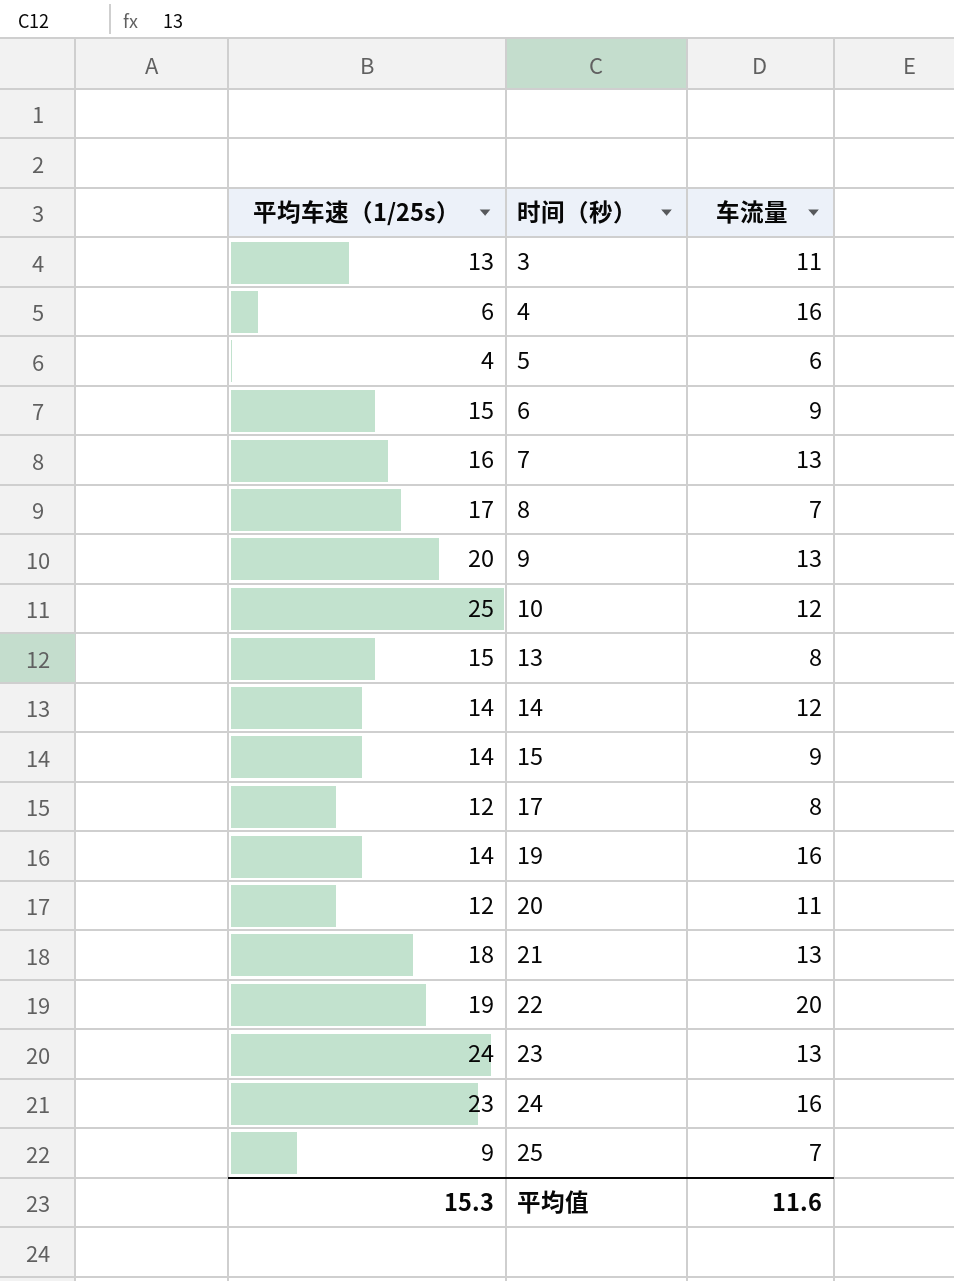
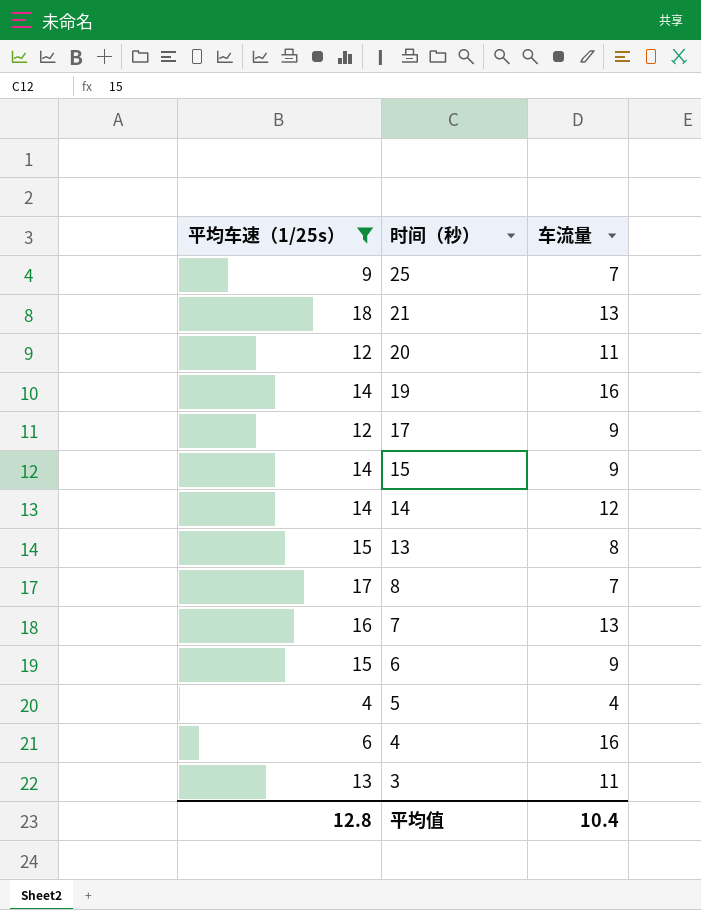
filter: none -> 平均车速（1/25s） <= 18
row order: 时间（秒） ascending -> 时间（秒） descending
17 | 车流量: 8 -> 9
5 | 车流量: 6 -> 4
平均值 | 平均车速（1/25s）: 15.3 -> 12.8
平均值 | 车流量: 11.6 -> 10.4

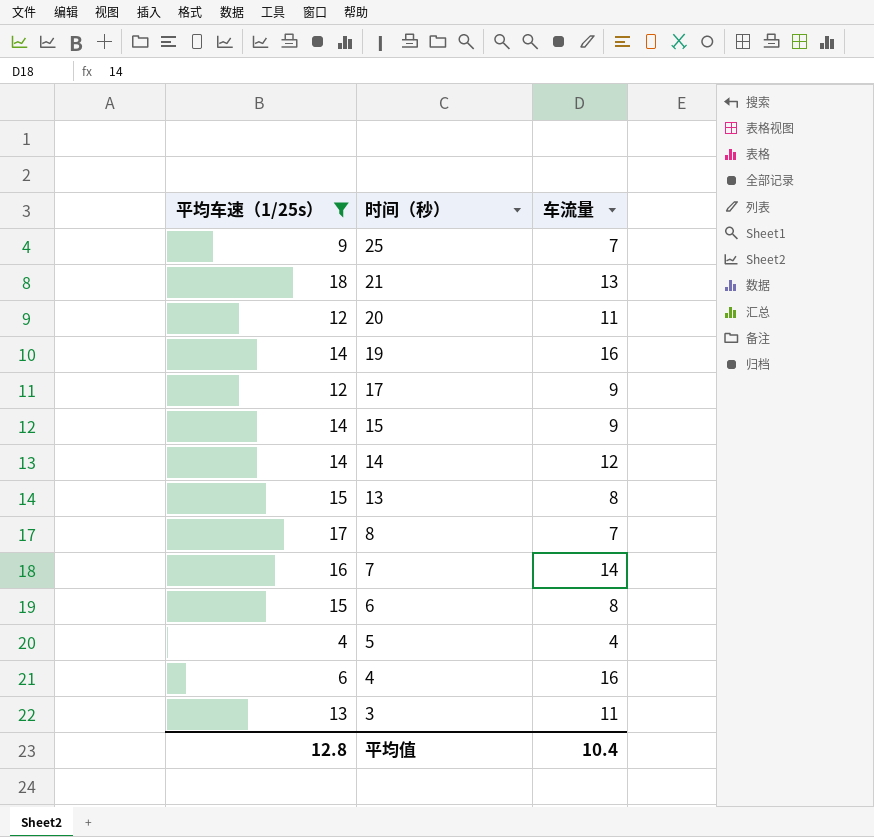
7 | 车流量: 13 -> 14
6 | 车流量: 9 -> 8

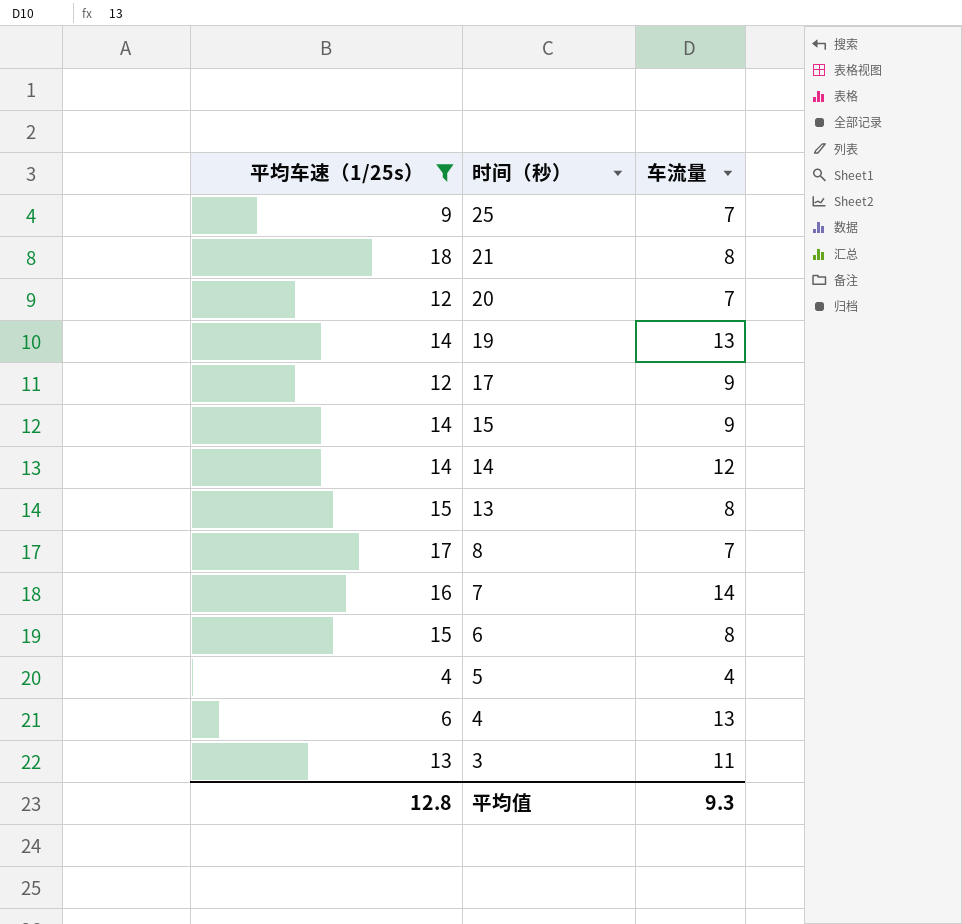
21 | 车流量: 13 -> 8
20 | 车流量: 11 -> 7
19 | 车流量: 16 -> 13
4 | 车流量: 16 -> 13
平均值 | 车流量: 10.4 -> 9.3

